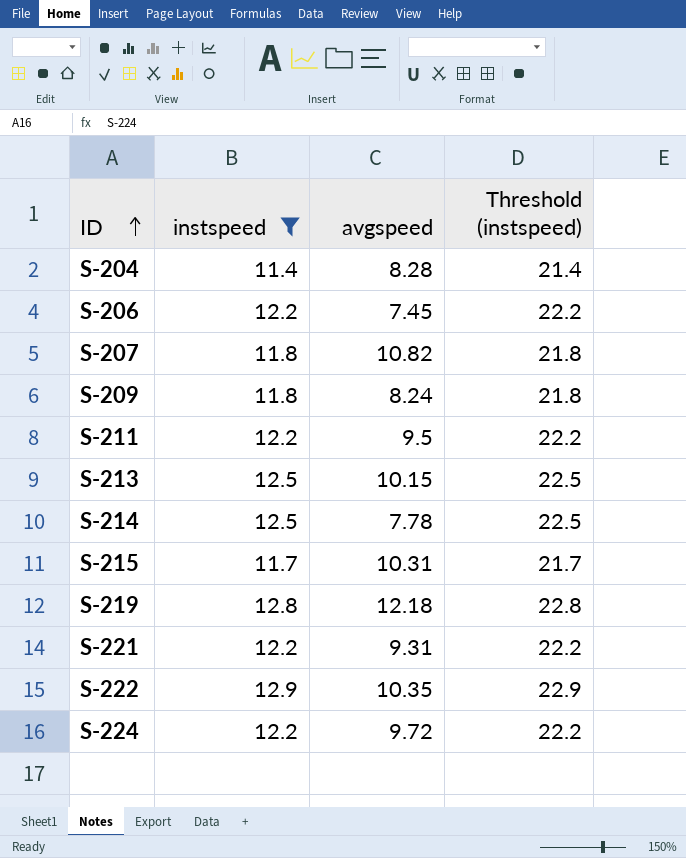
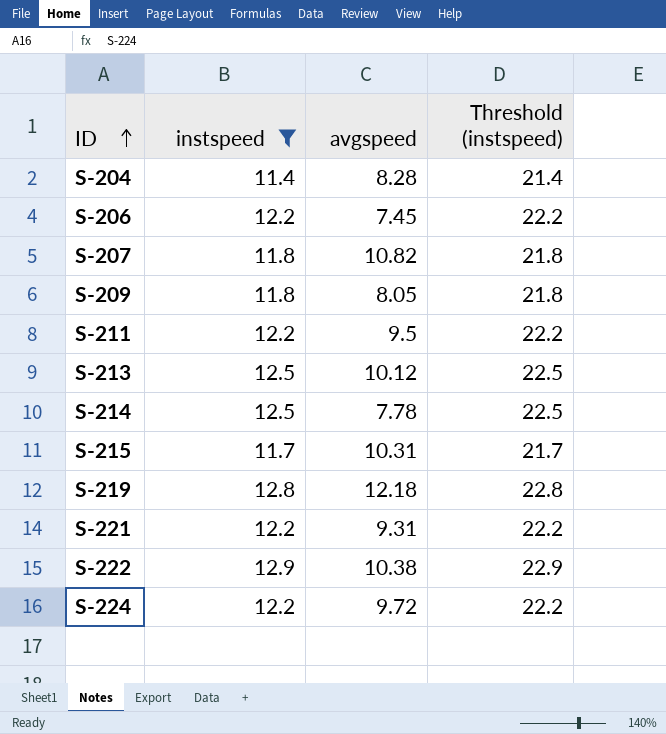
S-209 | avgspeed: 8.24 -> 8.05
S-213 | avgspeed: 10.15 -> 10.12
S-222 | avgspeed: 10.35 -> 10.38

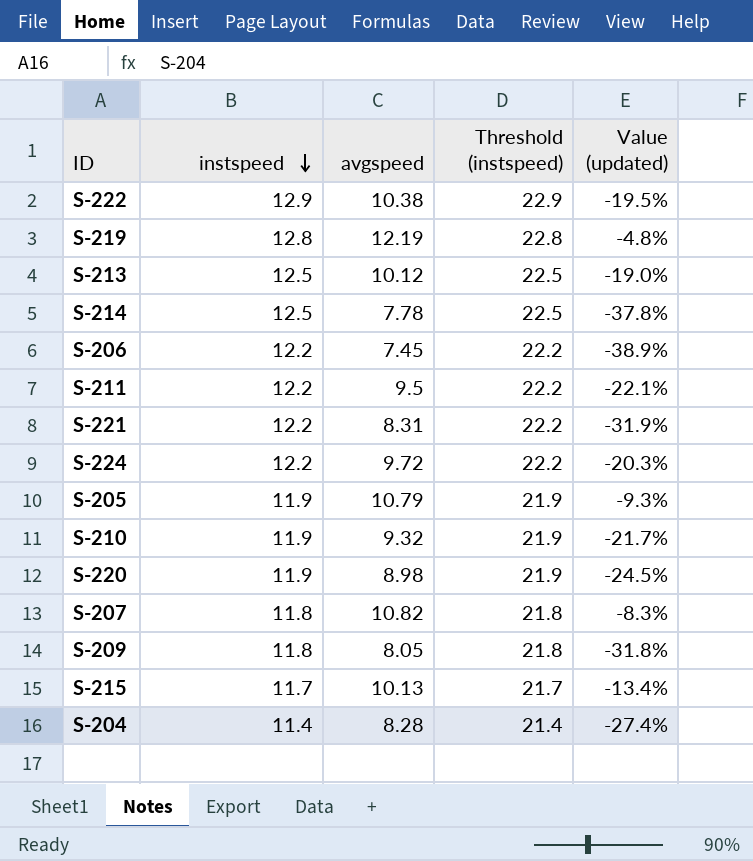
filter: instspeed != 11.9 -> none
row order: ID ascending -> instspeed descending
column Value (updated) | formula: none -> ([avgspeed] - [instspeed]) / [instspeed]
S-219 | avgspeed: 12.18 -> 12.19
S-221 | avgspeed: 9.31 -> 8.31
S-215 | avgspeed: 10.31 -> 10.13

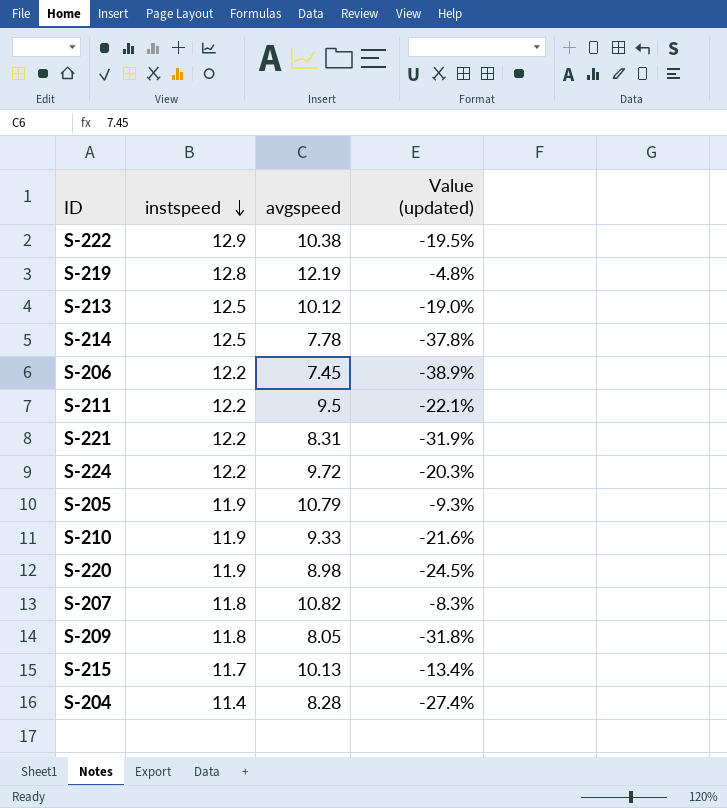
column Threshold (instspeed) | formula: [instspeed] + 10 -> none
S-210 | avgspeed: 9.32 -> 9.33
S-210 | Value (updated): -21.7% -> -21.6%

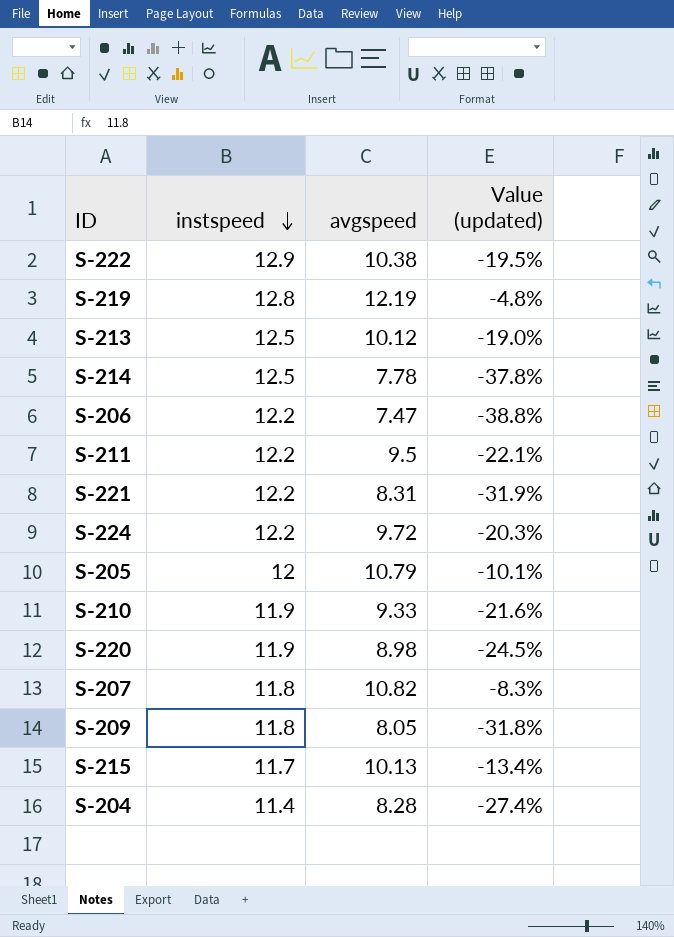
S-206 | avgspeed: 7.45 -> 7.47
S-206 | Value (updated): -38.9% -> -38.8%
S-205 | instspeed: 11.9 -> 12
S-205 | Value (updated): -9.3% -> -10.1%

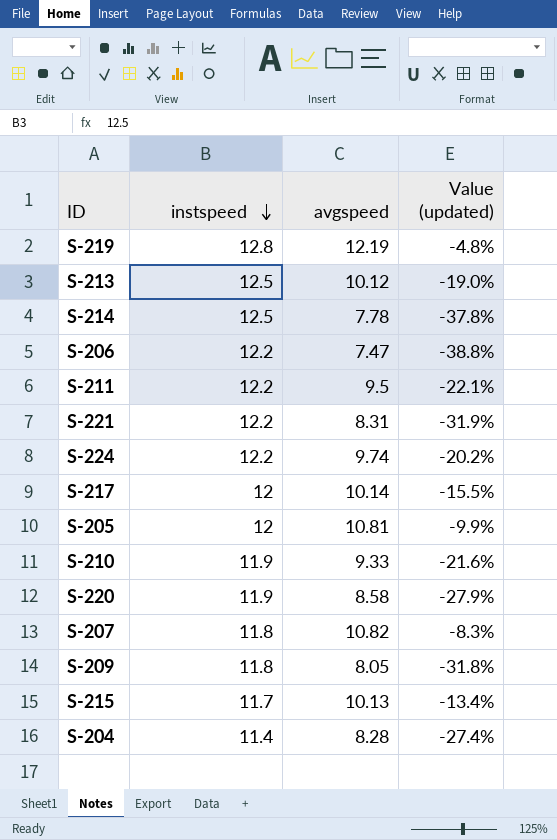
row S-222: 12.9 | 10.38 | -19.5% -> none
S-224 | avgspeed: 9.72 -> 9.74
S-224 | Value (updated): -20.3% -> -20.2%
row S-217: none -> 12 | 10.14 | -15.5%
S-205 | avgspeed: 10.79 -> 10.81
S-205 | Value (updated): -10.1% -> -9.9%
S-220 | avgspeed: 8.98 -> 8.58
S-220 | Value (updated): -24.5% -> -27.9%

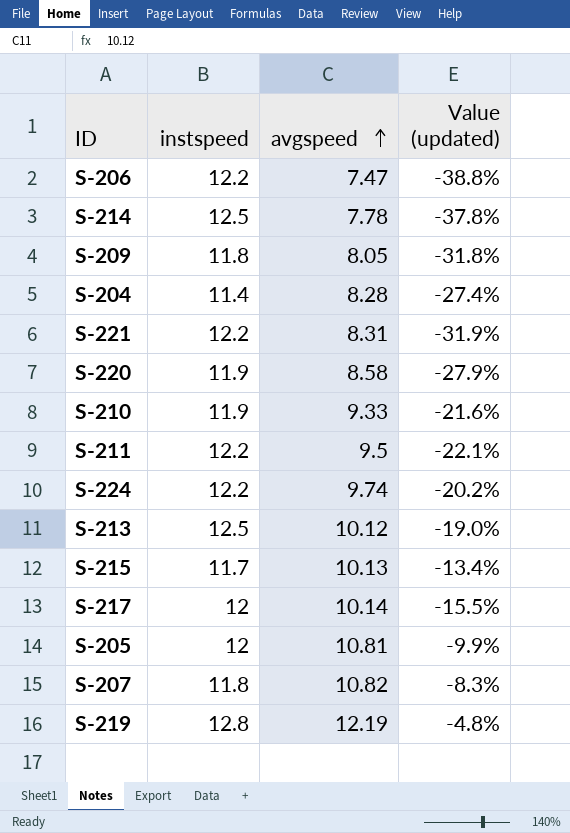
row order: instspeed descending -> avgspeed ascending

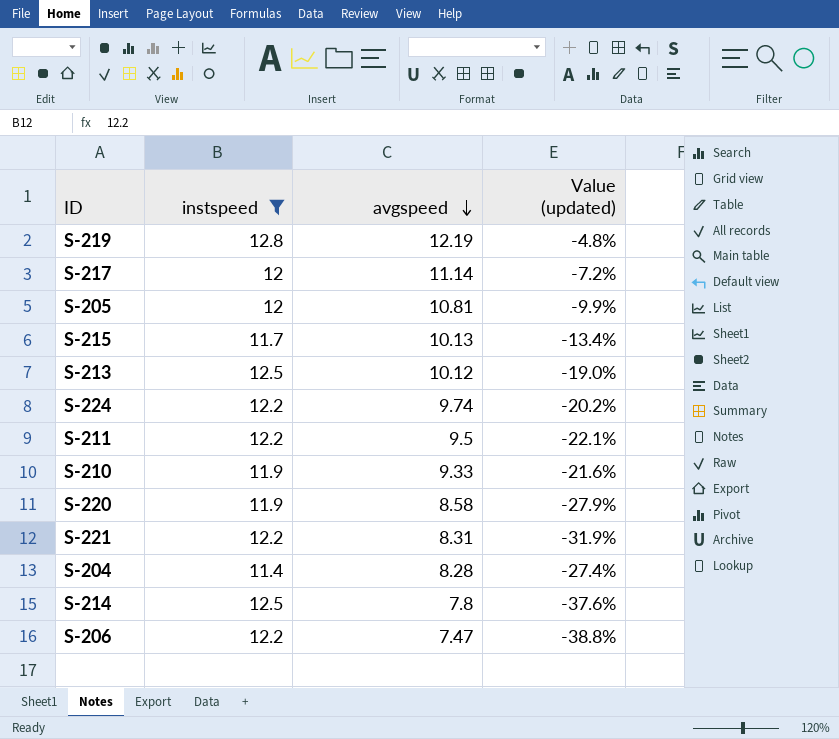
filter: none -> instspeed != 11.8
row order: avgspeed ascending -> avgspeed descending
S-217 | avgspeed: 10.14 -> 11.14
S-217 | Value (updated): -15.5% -> -7.2%
S-214 | avgspeed: 7.78 -> 7.8
S-214 | Value (updated): -37.8% -> -37.6%

